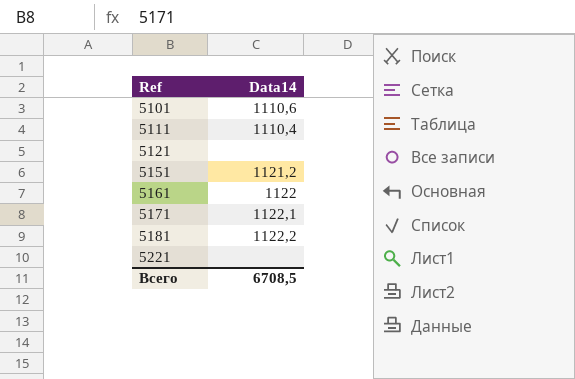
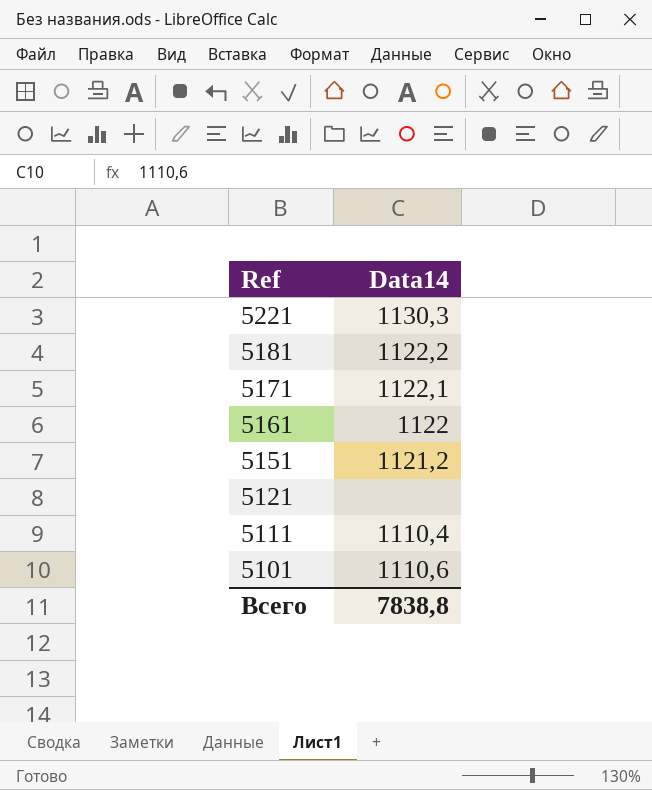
row order: Ref ascending -> Ref descending
5221 | Data14: none -> 1130,3
Всего | Data14: 6708,5 -> 7838,8

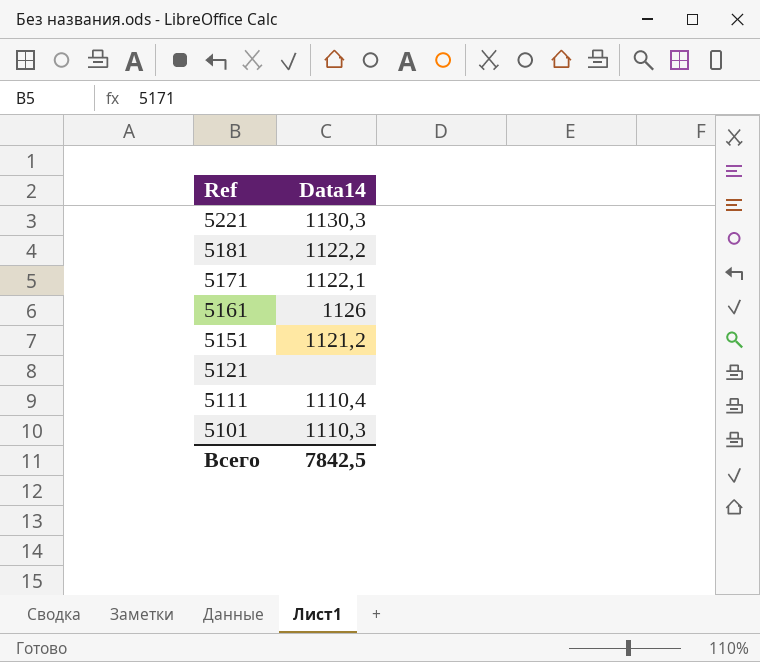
5161 | Data14: 1122 -> 1126
5101 | Data14: 1110,6 -> 1110,3
Всего | Data14: 7838,8 -> 7842,5

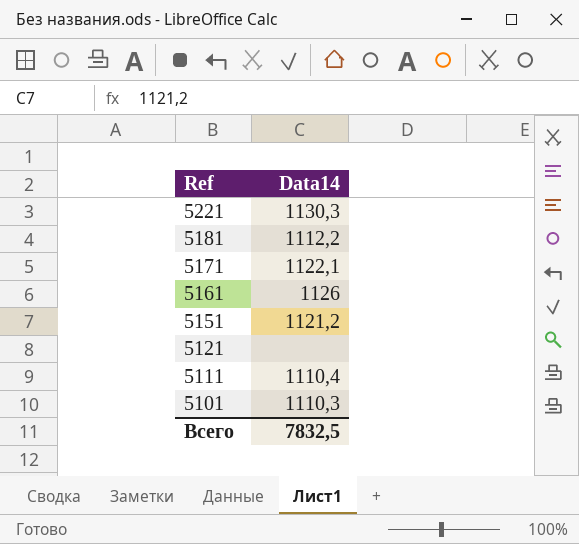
5181 | Data14: 1122,2 -> 1112,2
Всего | Data14: 7842,5 -> 7832,5

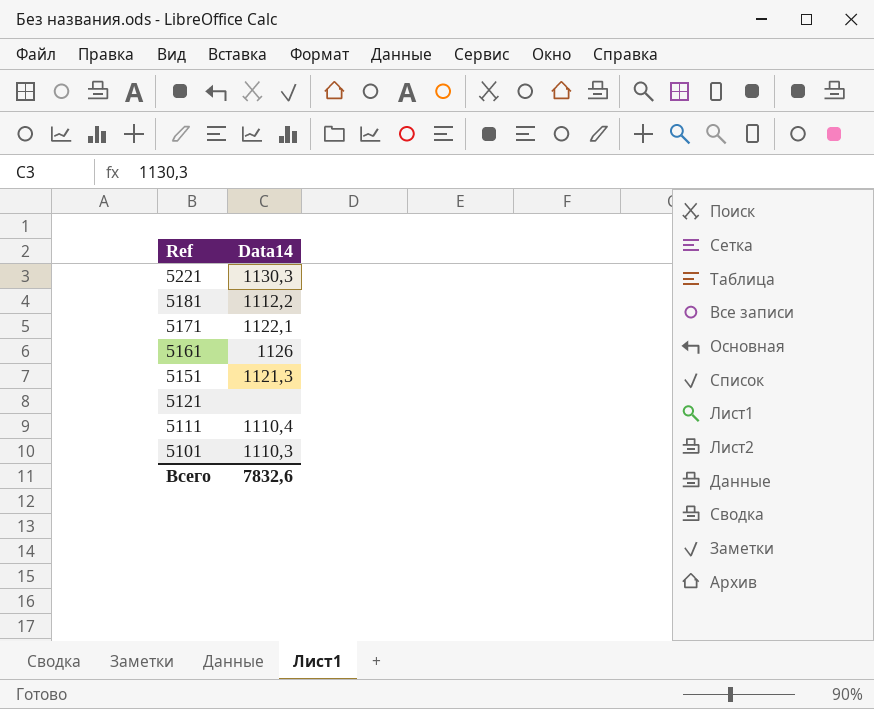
5151 | Data14: 1121,2 -> 1121,3
Всего | Data14: 7832,5 -> 7832,6

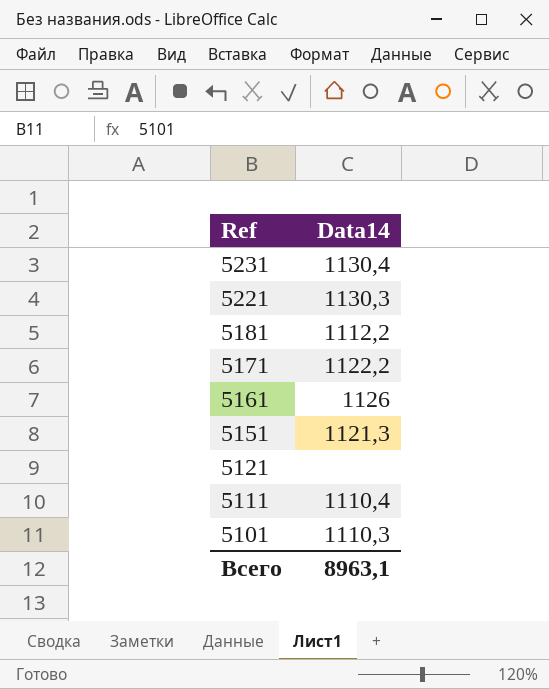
row 5231: none -> 1130,4
5171 | Data14: 1122,1 -> 1122,2
Всего | Data14: 7832,6 -> 8963,1

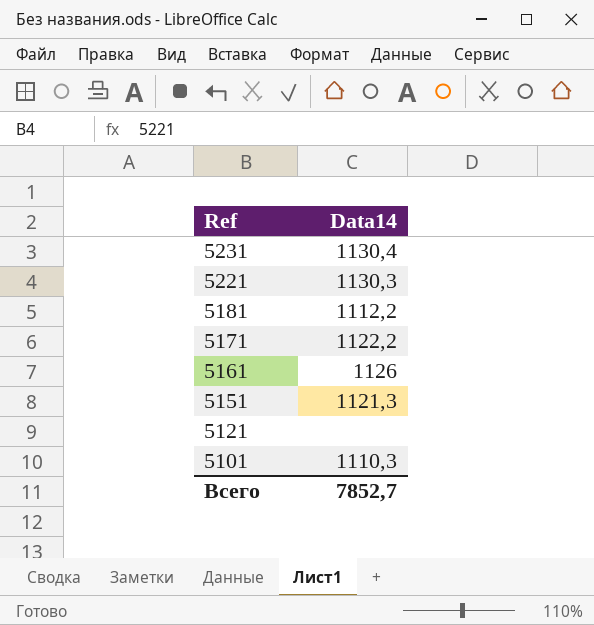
row 5111: 1110,4 -> none
Всего | Data14: 8963,1 -> 7852,7

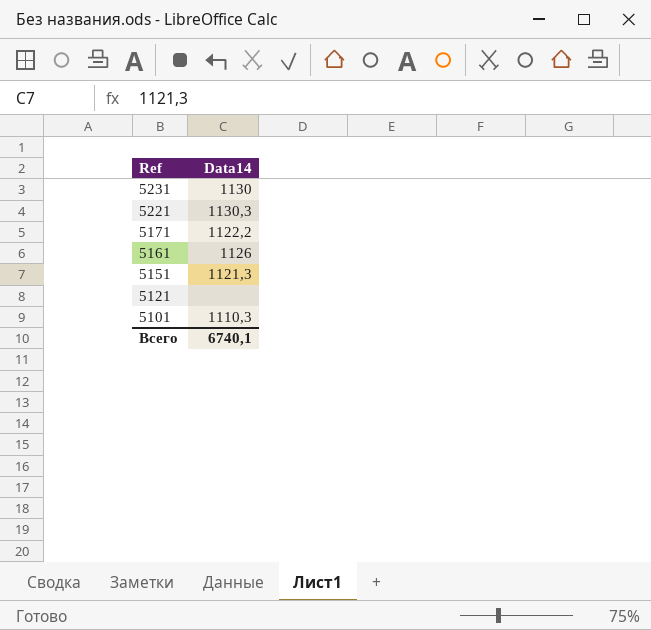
row 5181: 1112,2 -> none
5231 | Data14: 1130,4 -> 1130
Всего | Data14: 7852,7 -> 6740,1

